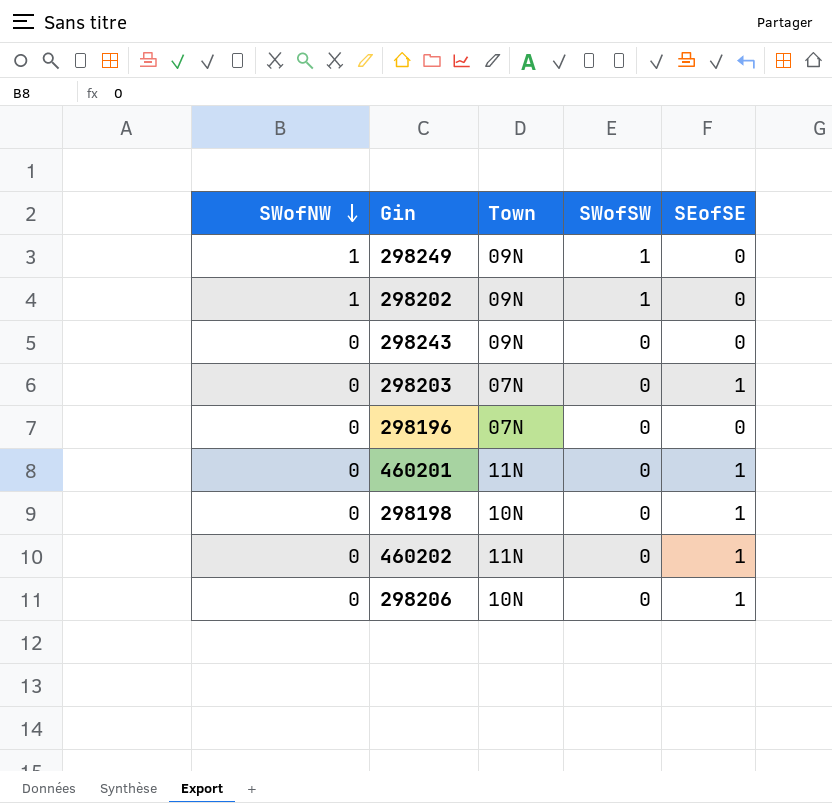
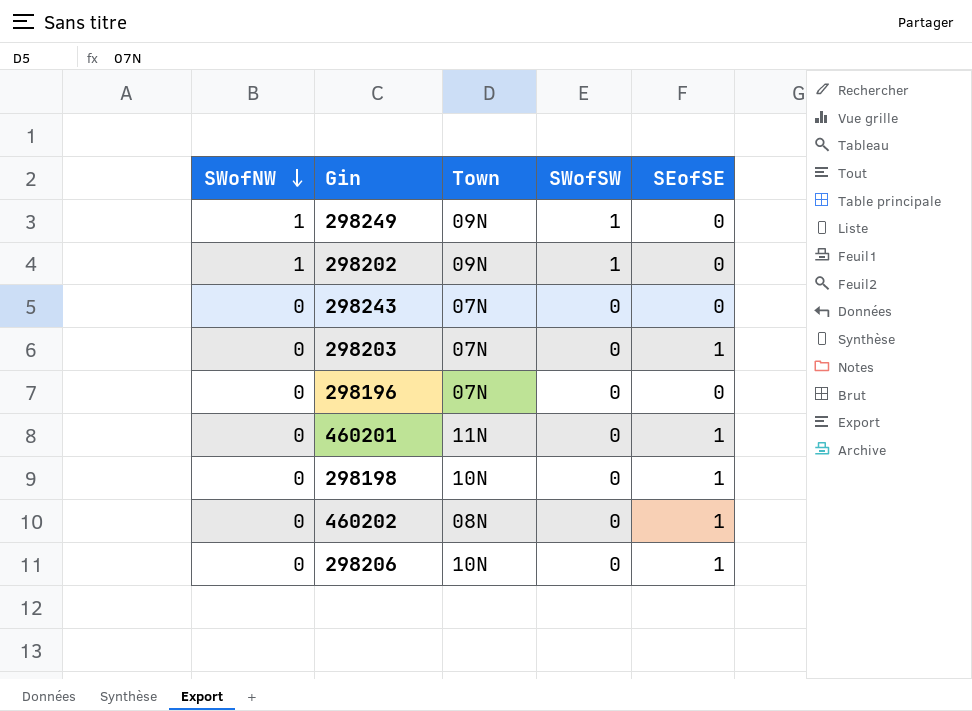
298243 | Town: 09N -> 07N
460202 | Town: 11N -> 08N

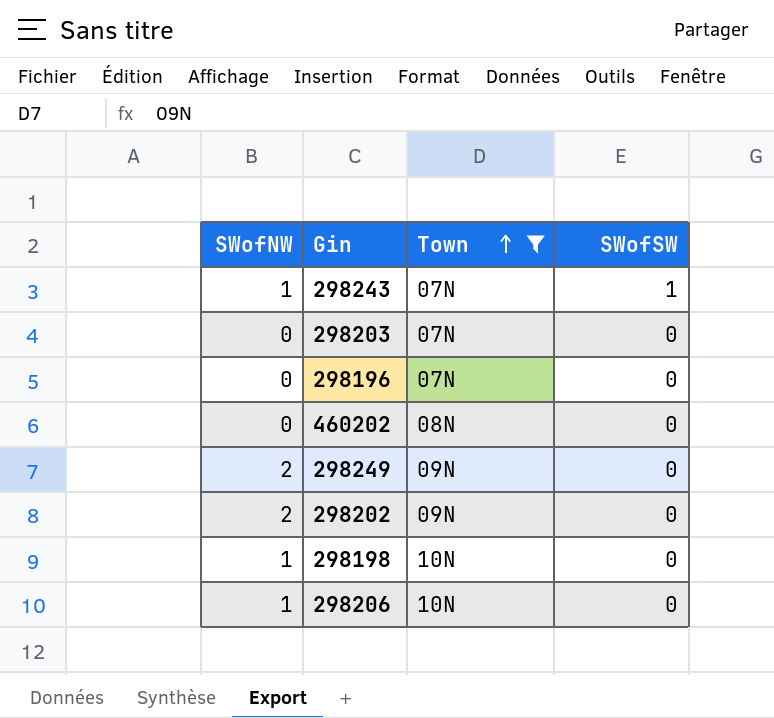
filter: none -> Town != 11N
row order: SWofNW descending -> Town ascending
column SEofSE | position: 5 -> none
298243 | SWofNW: 0 -> 1
298243 | SWofSW: 0 -> 1
298249 | SWofNW: 1 -> 2
298249 | SWofSW: 1 -> 0
298202 | SWofNW: 1 -> 2
298202 | SWofSW: 1 -> 0
298198 | SWofNW: 0 -> 1
298206 | SWofNW: 0 -> 1

